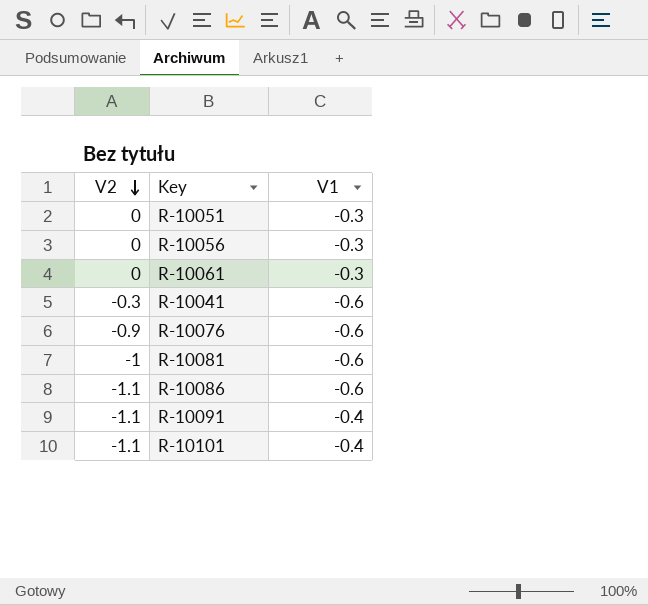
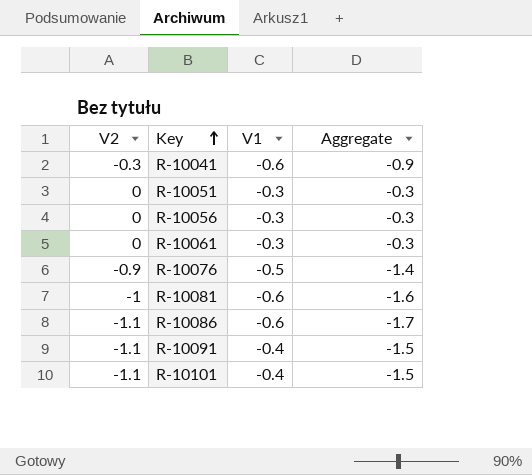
row order: V2 descending -> Key ascending
column Aggregate | formula: none -> [V2] + [V1]
R-10076 | V1: -0.6 -> -0.5

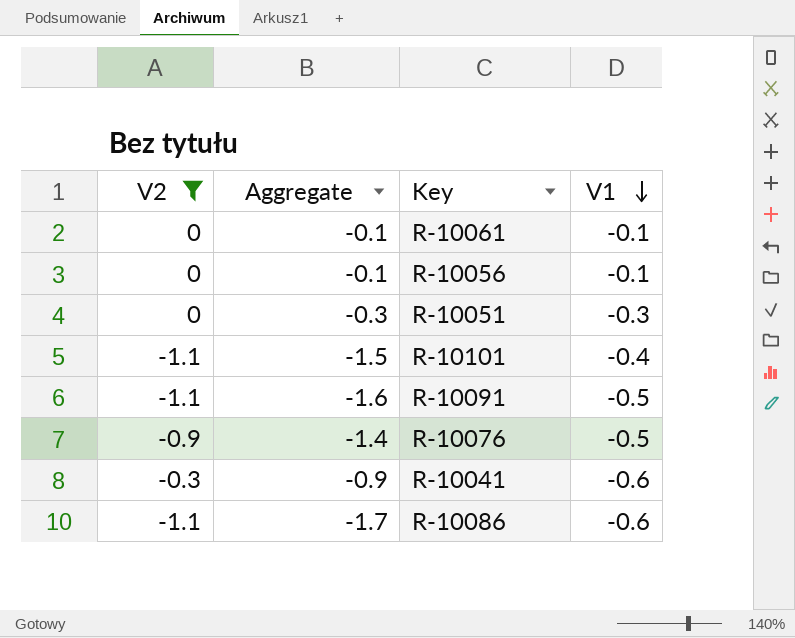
filter: none -> V2 != -1
row order: Key ascending -> V1 descending
column Aggregate | position: 4 -> 2
R-10061 | Aggregate: -0.3 -> -0.1
R-10061 | V1: -0.3 -> -0.1
R-10056 | Aggregate: -0.3 -> -0.1
R-10056 | V1: -0.3 -> -0.1
R-10091 | Aggregate: -1.5 -> -1.6
R-10091 | V1: -0.4 -> -0.5

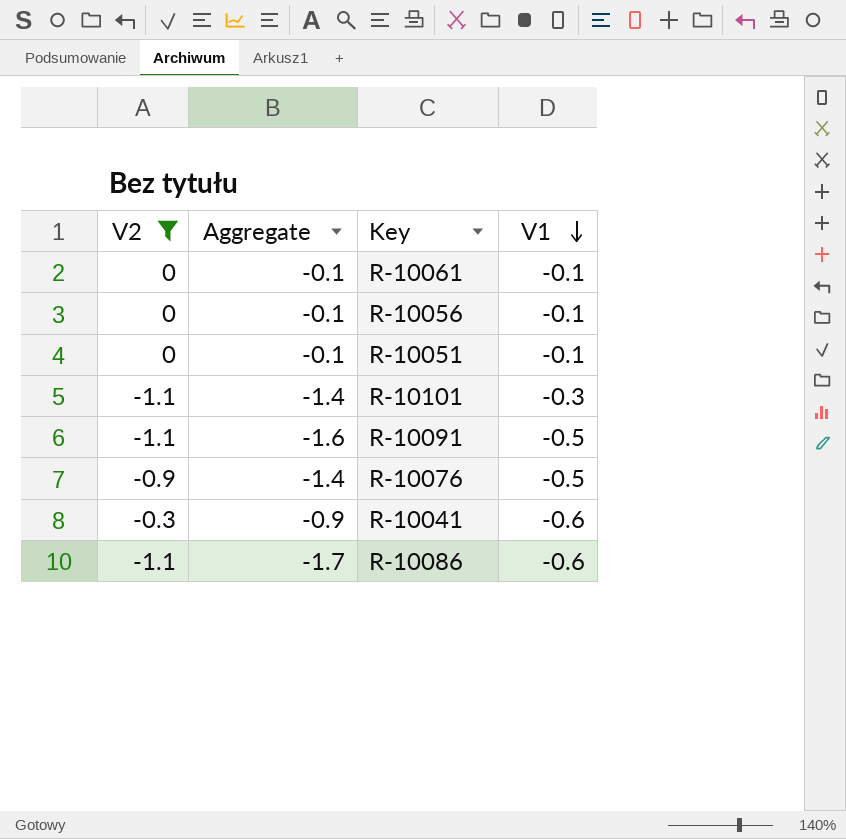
R-10051 | Aggregate: -0.3 -> -0.1
R-10051 | V1: -0.3 -> -0.1
R-10101 | Aggregate: -1.5 -> -1.4
R-10101 | V1: -0.4 -> -0.3

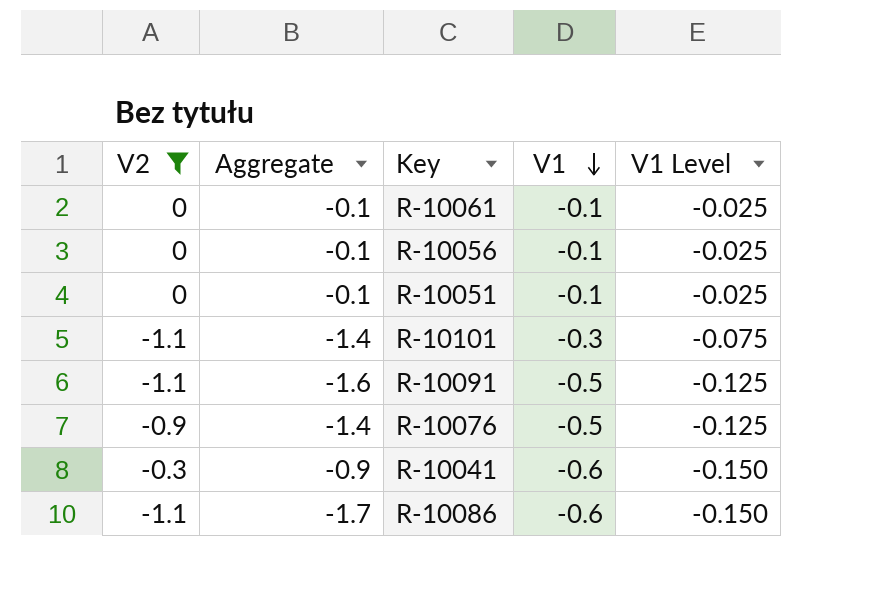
column V1 Level | formula: none -> [V1] * 0.25

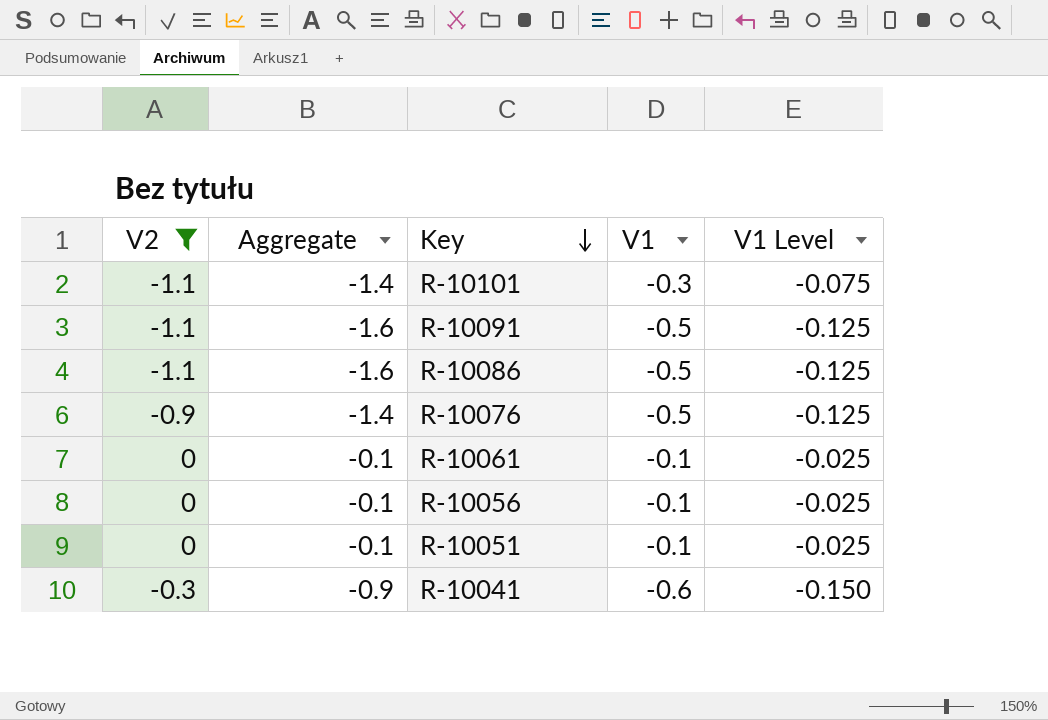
row order: V1 descending -> Key descending
R-10086 | Aggregate: -1.7 -> -1.6
R-10086 | V1: -0.6 -> -0.5
R-10086 | V1 Level: -0.150 -> -0.125

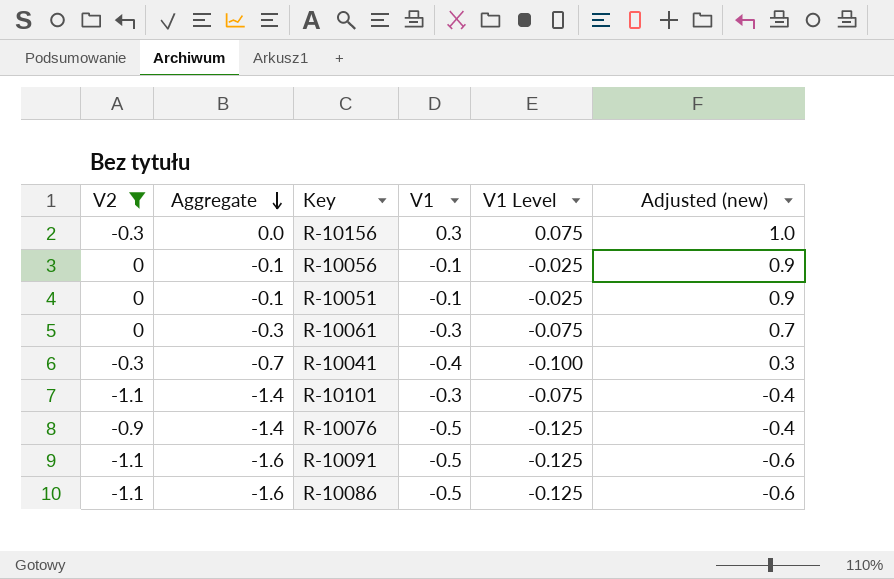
row order: Key descending -> Aggregate descending
column Adjusted (new) | formula: none -> [Aggregate] + 1
row R-10156: none -> -0.3 | 0.0 | 0.3 | 0.075 | 1.0
R-10061 | Aggregate: -0.1 -> -0.3
R-10061 | V1: -0.1 -> -0.3
R-10061 | V1 Level: -0.025 -> -0.075
R-10041 | Aggregate: -0.9 -> -0.7
R-10041 | V1: -0.6 -> -0.4
R-10041 | V1 Level: -0.150 -> -0.100

